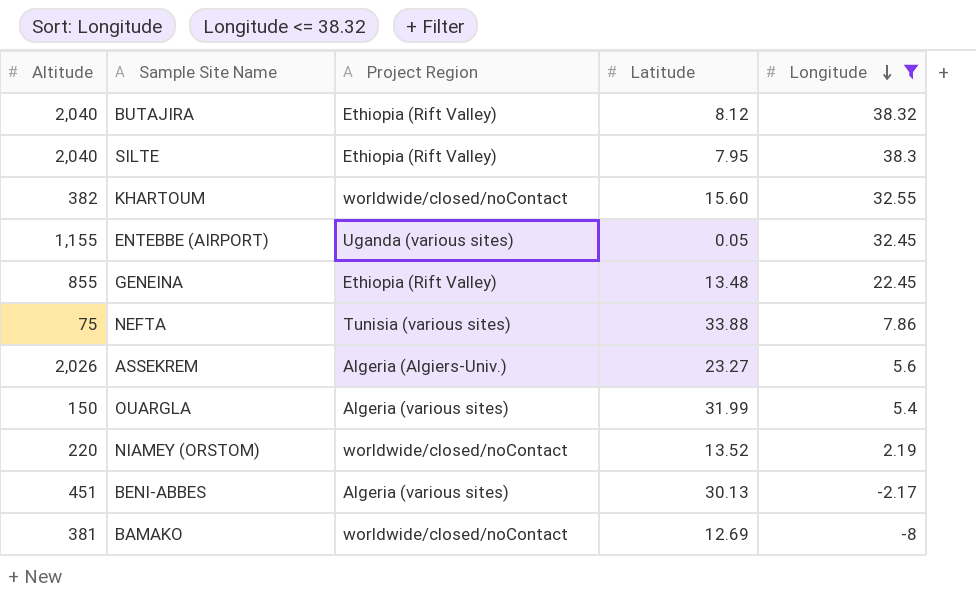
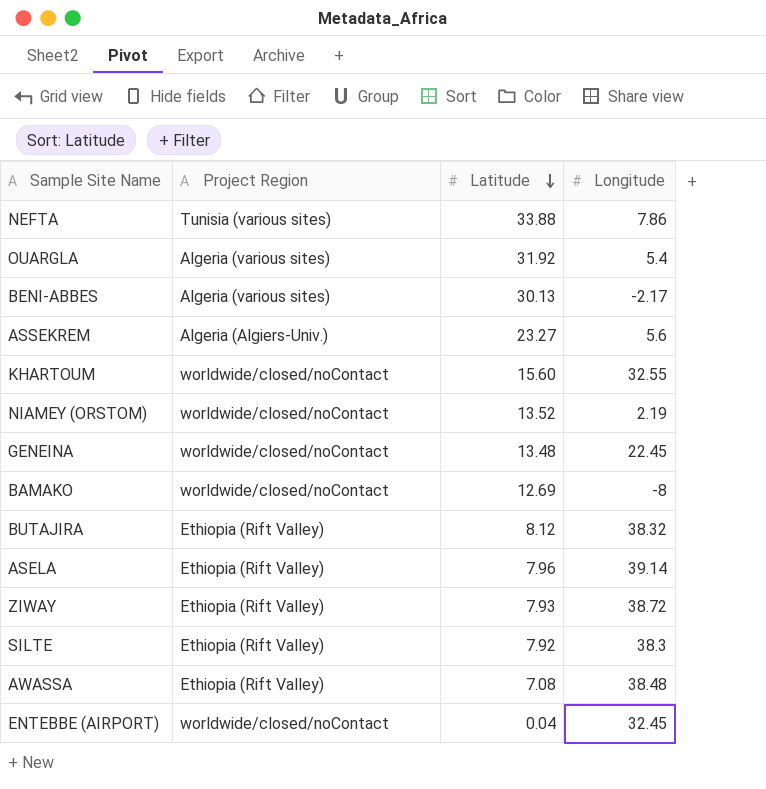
filter: Longitude <= 38.32 -> none
row order: Longitude descending -> Latitude descending
column Altitude | position: 1 -> none
OUARGLA | Latitude: 31.99 -> 31.92
GENEINA | Project Region: Ethiopia (Rift Valley) -> worldwide/closed/noContact
SILTE | Latitude: 7.95 -> 7.92
ENTEBBE (AIRPORT) | Project Region: Uganda (various sites) -> worldwide/closed/noContact
ENTEBBE (AIRPORT) | Latitude: 0.05 -> 0.04

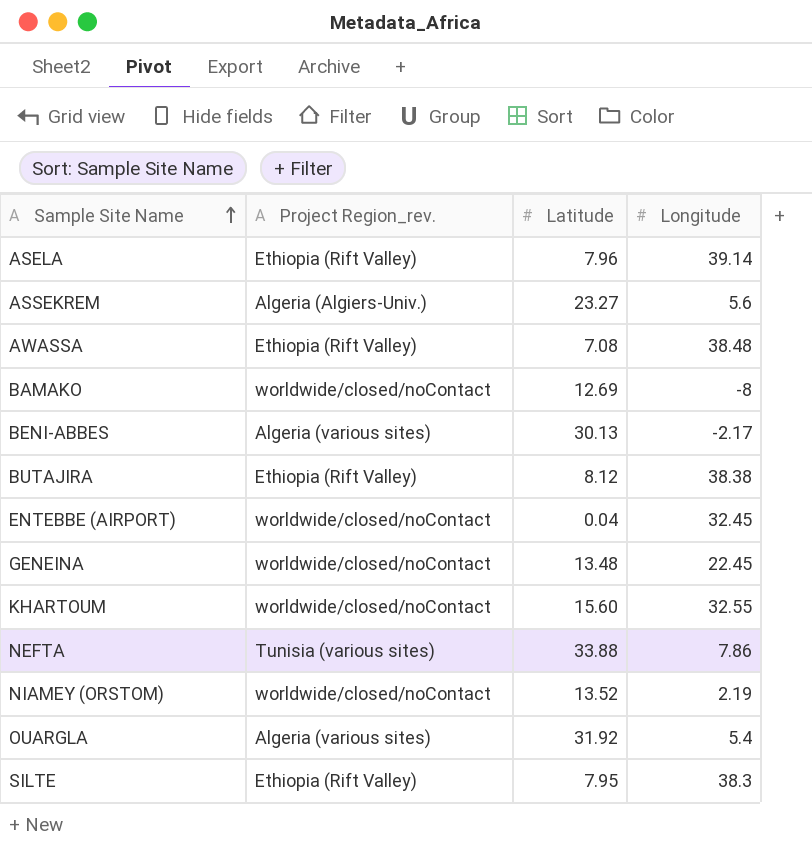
row order: Latitude descending -> Sample Site Name ascending
column name: Project Region -> Project Region_rev.
row ZIWAY: Ethiopia (Rift Valley) | 7.93 | 38.72 -> none
BUTAJIRA | Longitude: 38.32 -> 38.38
SILTE | Latitude: 7.92 -> 7.95

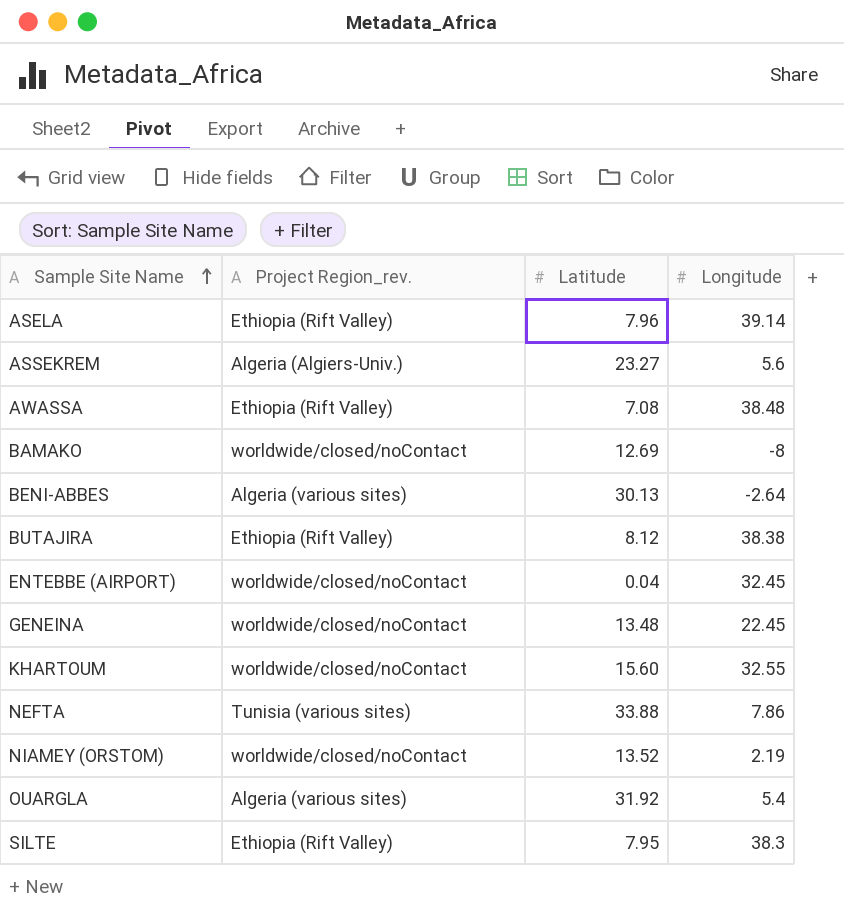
BENI-ABBES | Longitude: -2.17 -> -2.64

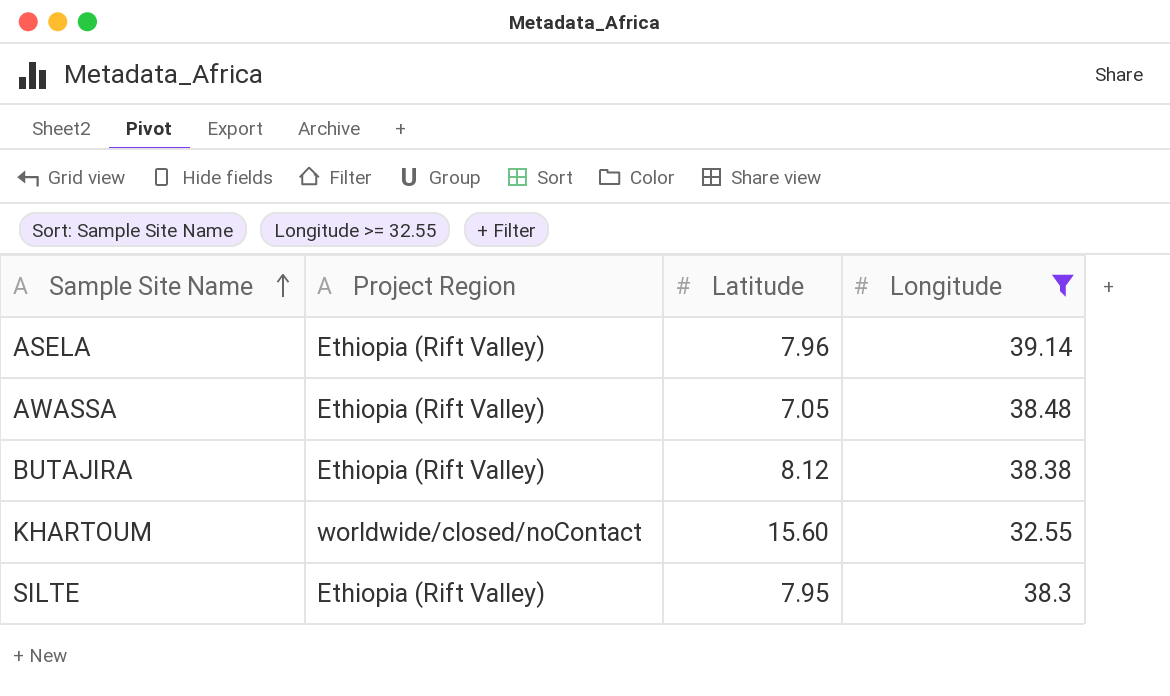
filter: none -> Longitude >= 32.55
column name: Project Region_rev. -> Project Region
AWASSA | Latitude: 7.08 -> 7.05

